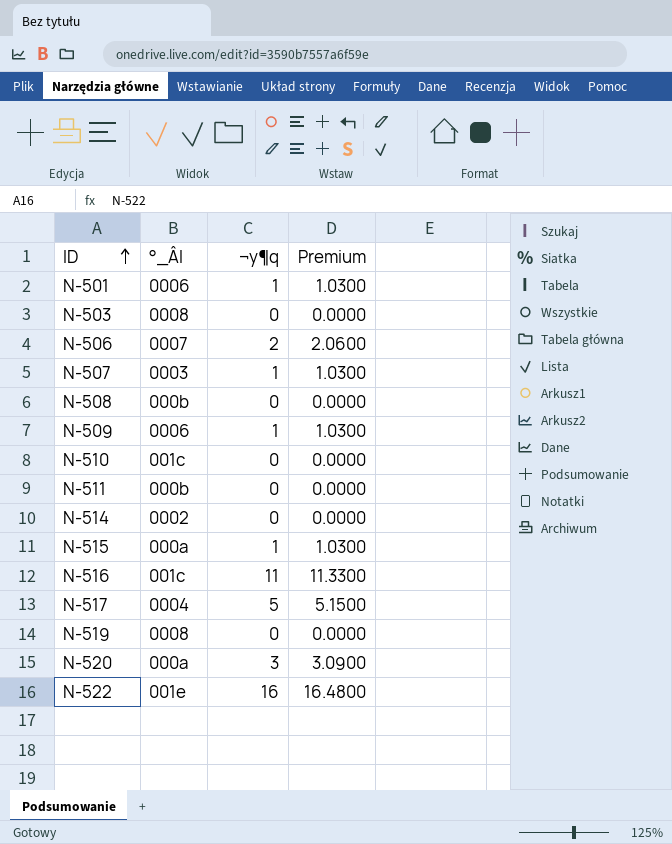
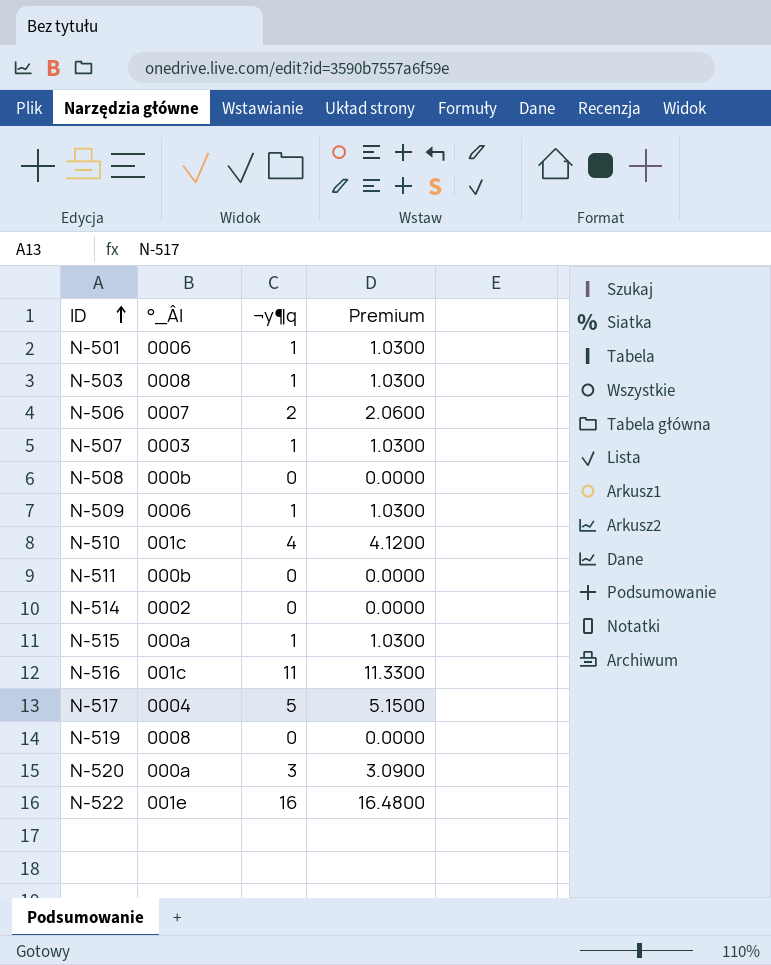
N-503 | ¬y¶q: 0 -> 1
N-503 | Premium: 0.0000 -> 1.0300
N-510 | ¬y¶q: 0 -> 4
N-510 | Premium: 0.0000 -> 4.1200

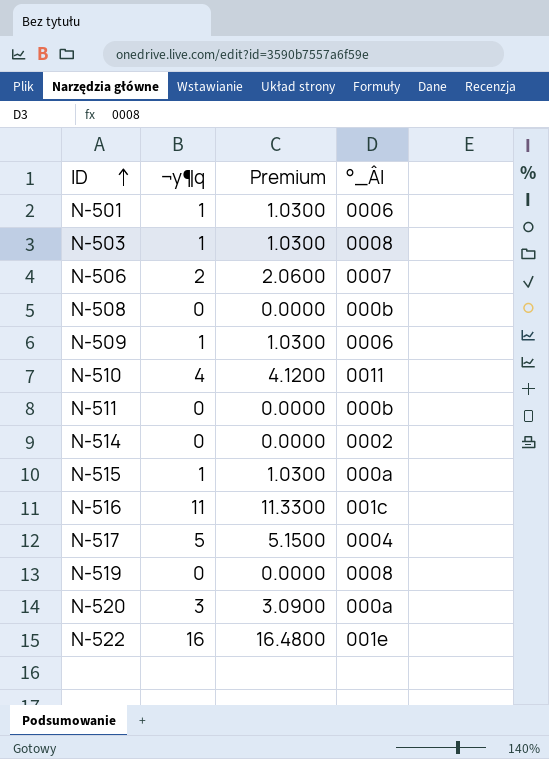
column °_ÂI | position: 2 -> 4
row N-507: 0003 | 1 | 1.0300 -> none
N-510 | °_ÂI: 001c -> 0011

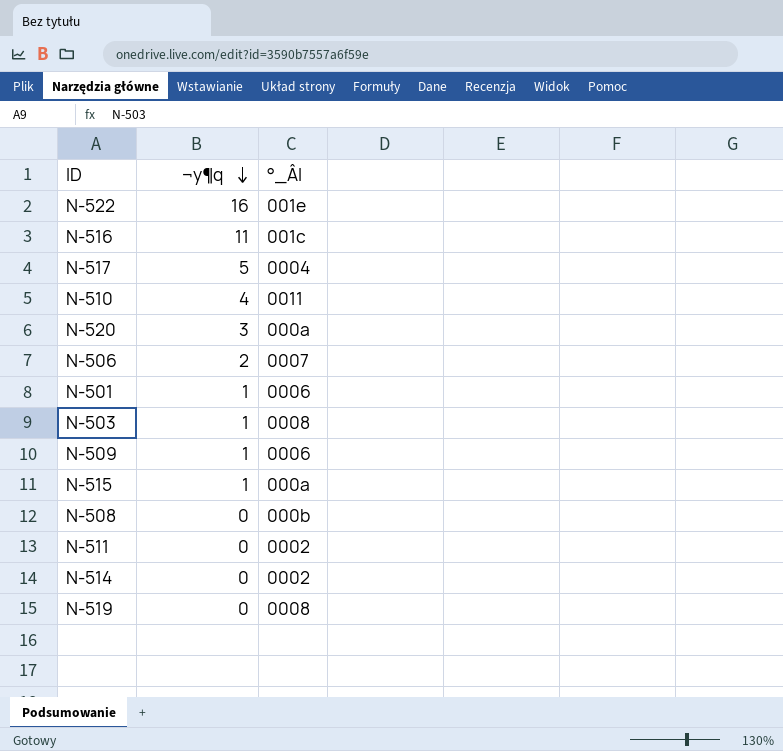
row order: ID ascending -> ¬y¶q descending
column Premium | formula: [¬y¶q] * 1.03 -> none
N-511 | °_ÂI: 000b -> 0002

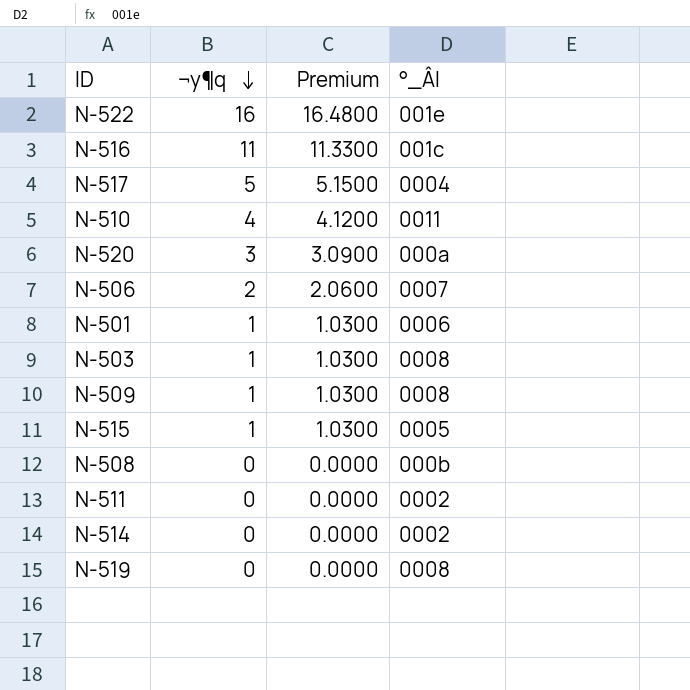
column Premium | formula: none -> [¬y¶q] * 1.03
N-509 | °_ÂI: 0006 -> 0008
N-515 | °_ÂI: 000a -> 0005

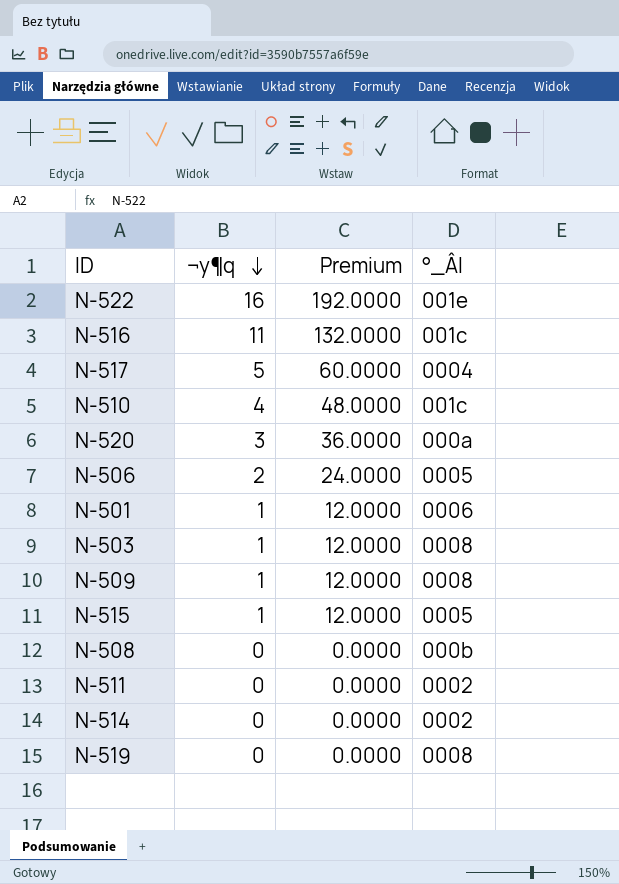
column Premium | formula: [¬y¶q] * 1.03 -> [¬y¶q] * 12
N-510 | °_ÂI: 0011 -> 001c
N-506 | °_ÂI: 0007 -> 0005

